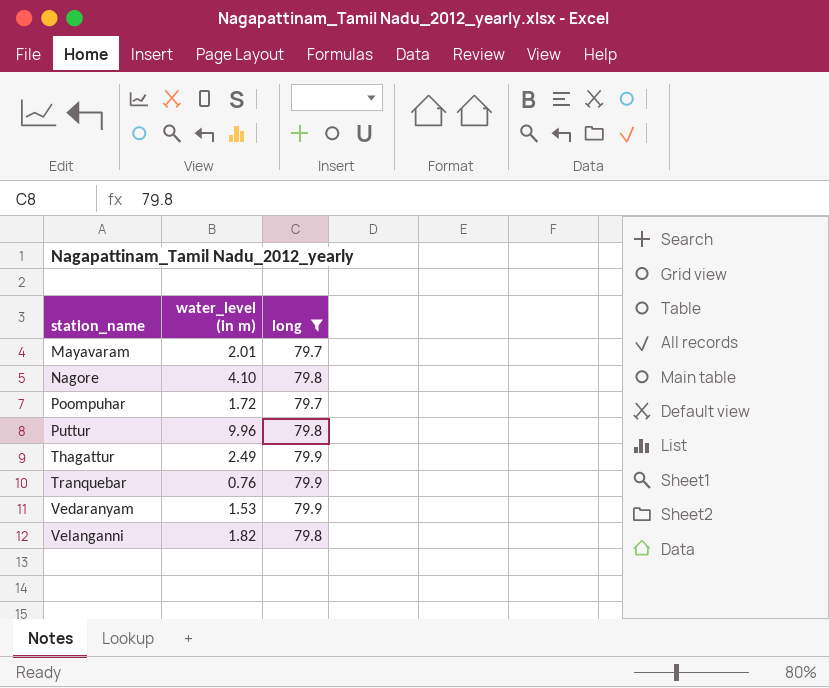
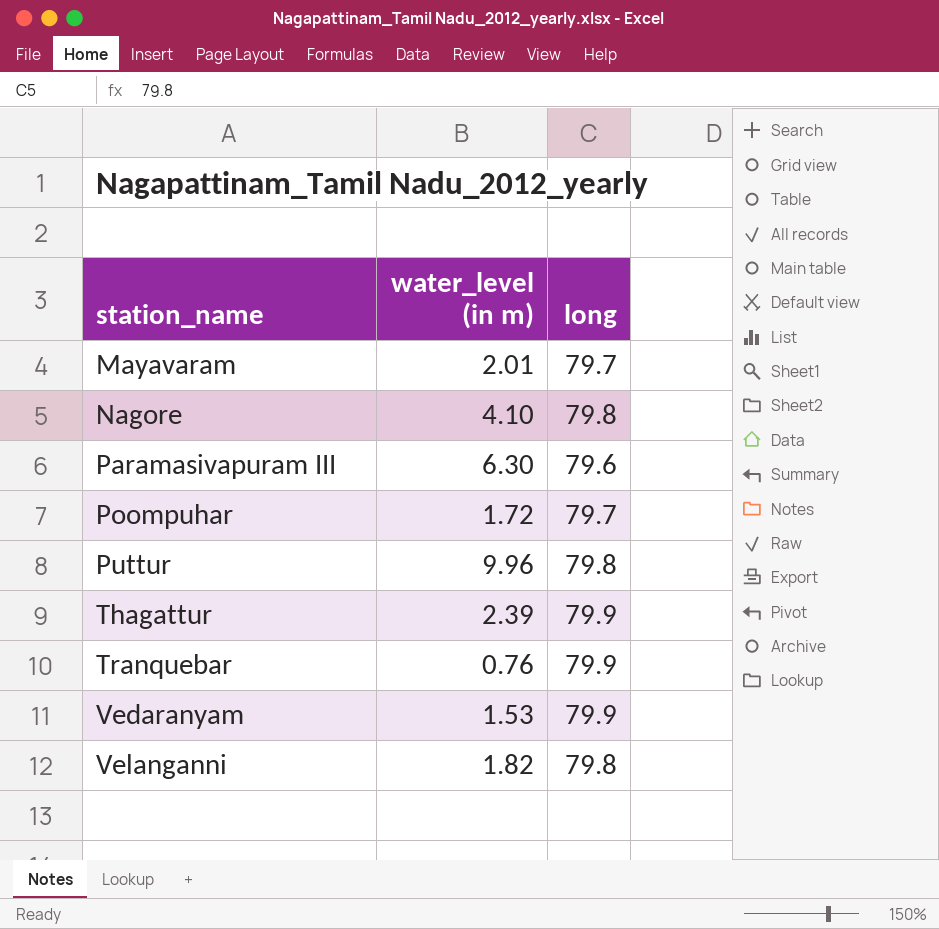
filter: long != 79.6 -> none
Thagattur | water_level (in m): 2.49 -> 2.39

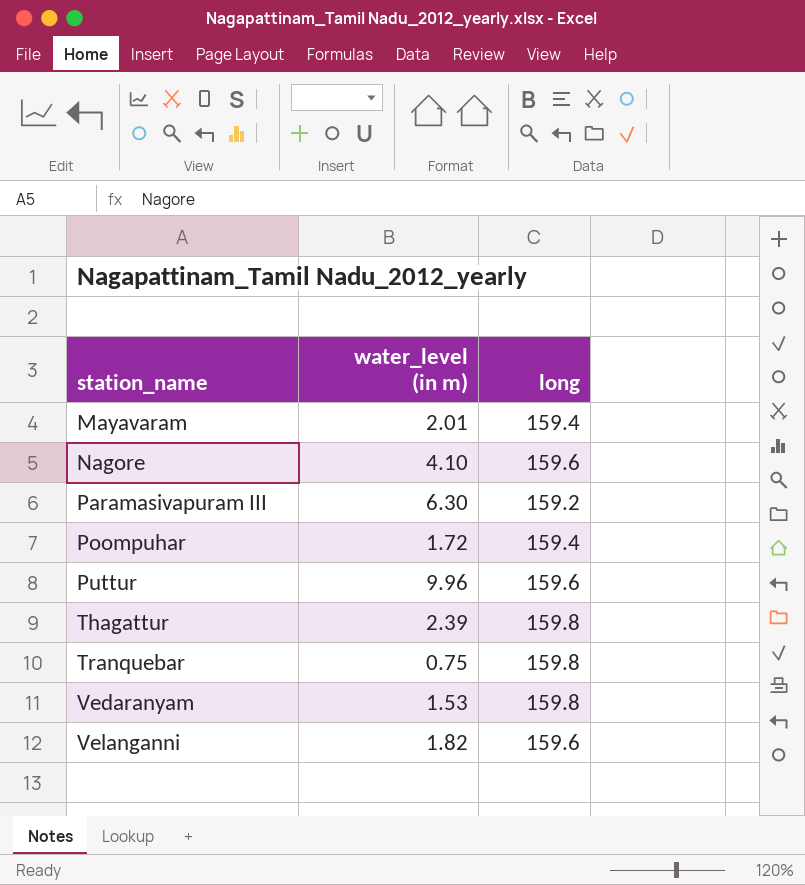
Mayavaram | long: 79.7 -> 159.4
Nagore | long: 79.8 -> 159.6
Paramasivapuram III | long: 79.6 -> 159.2
Poompuhar | long: 79.7 -> 159.4
Puttur | long: 79.8 -> 159.6
Thagattur | long: 79.9 -> 159.8
Tranquebar | water_level (in m): 0.76 -> 0.75
Tranquebar | long: 79.9 -> 159.8
Vedaranyam | long: 79.9 -> 159.8
Velanganni | long: 79.8 -> 159.6

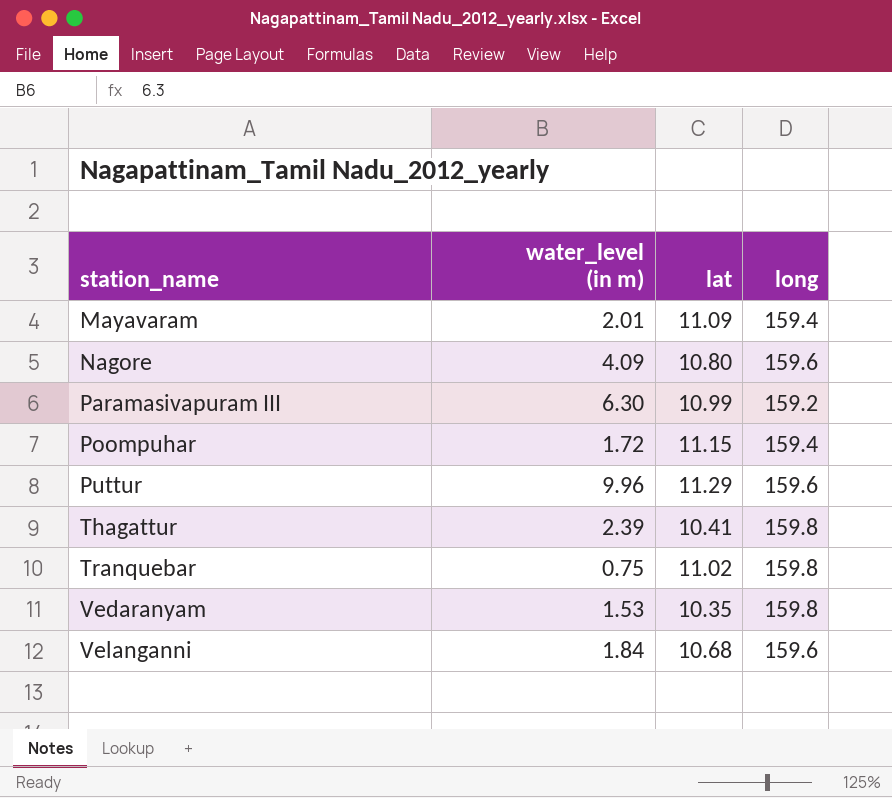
column lat | position: none -> 3
Nagore | water_level (in m): 4.10 -> 4.09
Velanganni | water_level (in m): 1.82 -> 1.84

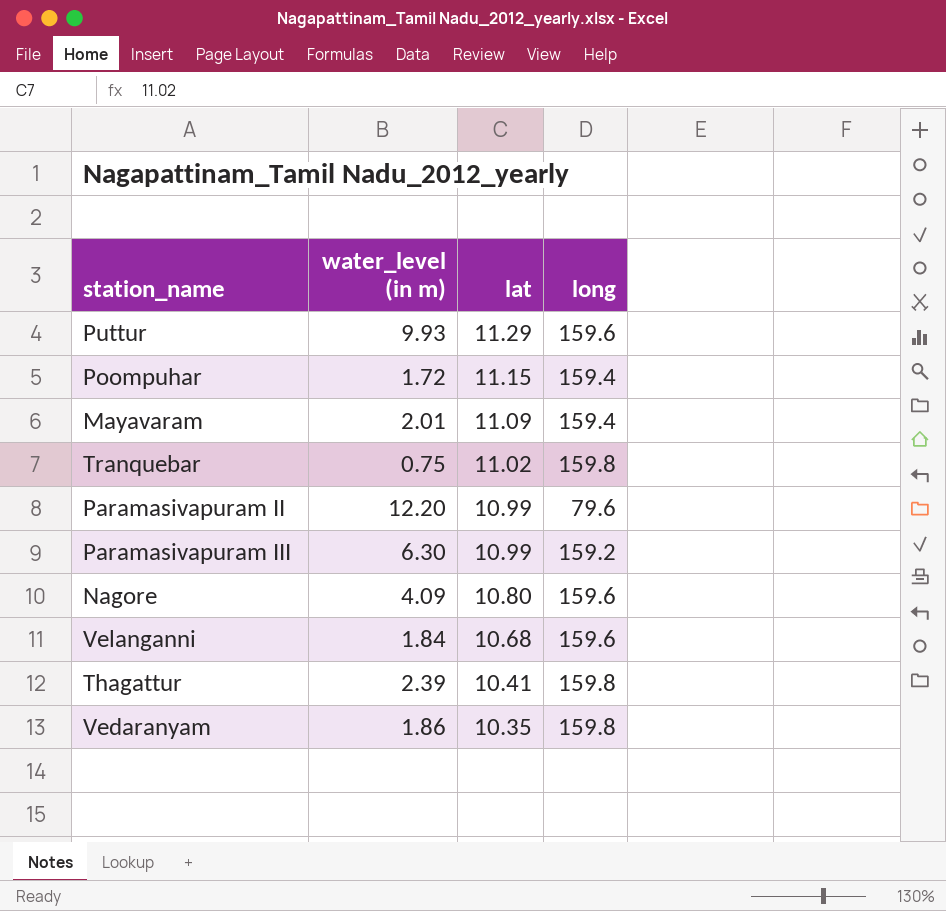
row order: station_name ascending -> lat descending
Puttur | water_level (in m): 9.96 -> 9.93
row Paramasivapuram II: none -> 12.20 | 10.99 | 79.6
Vedaranyam | water_level (in m): 1.53 -> 1.86

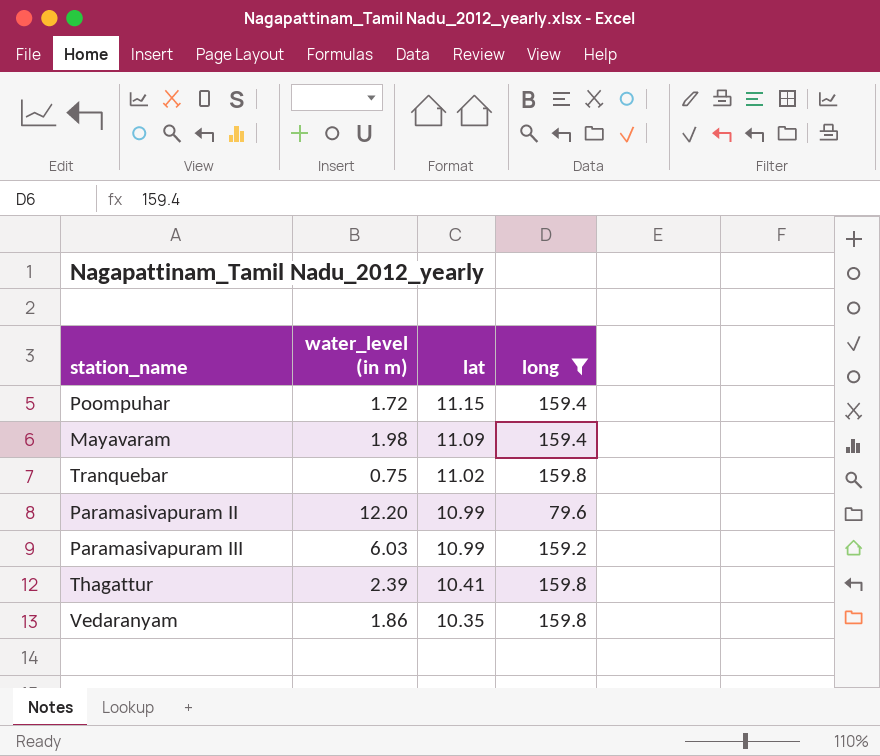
filter: none -> long != 159.6
Mayavaram | water_level (in m): 2.01 -> 1.98
Paramasivapuram III | water_level (in m): 6.30 -> 6.03

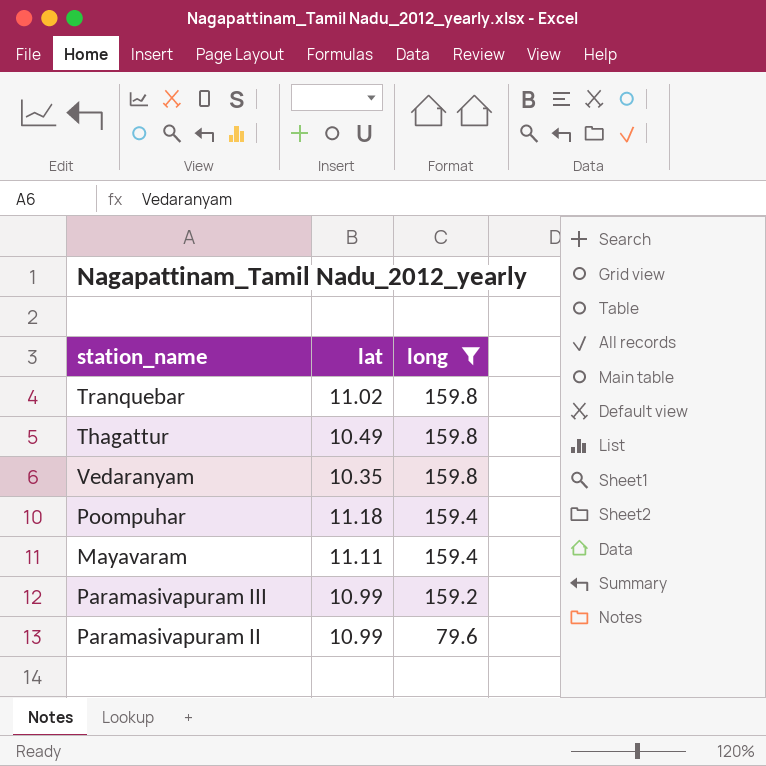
row order: lat descending -> long descending
column water_level (in m) | position: 2 -> none
Thagattur | lat: 10.41 -> 10.49
Poompuhar | lat: 11.15 -> 11.18
Mayavaram | lat: 11.09 -> 11.11

